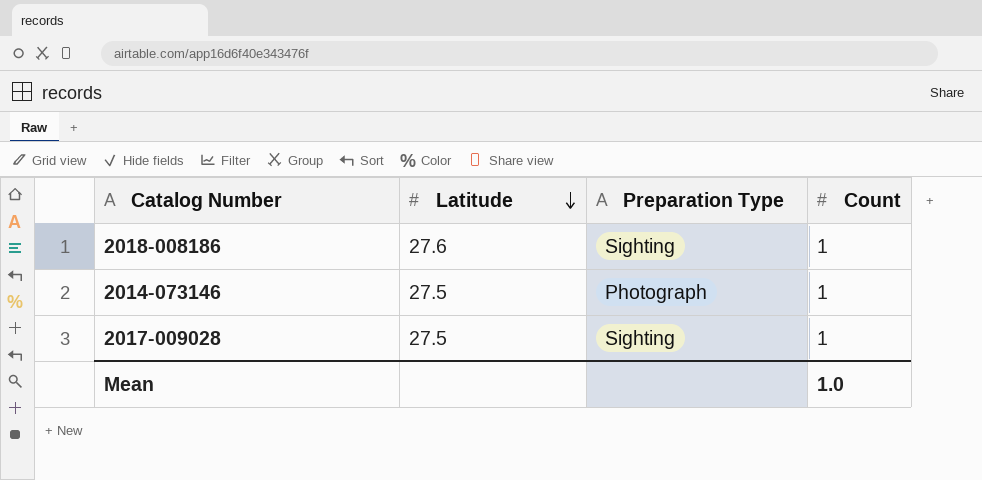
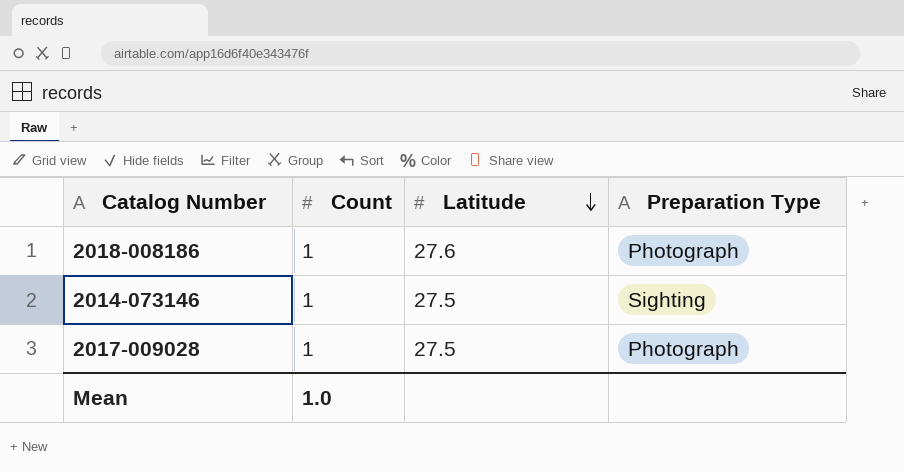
column Count | position: 4 -> 2
2018-008186 | Preparation Type: Sighting -> Photograph
2014-073146 | Preparation Type: Photograph -> Sighting
2017-009028 | Preparation Type: Sighting -> Photograph

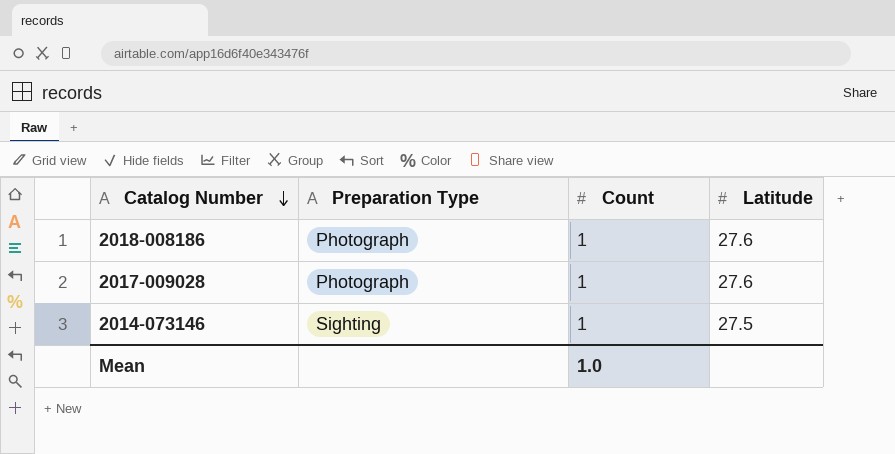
row order: Latitude descending -> Catalog Number descending
column Preparation Type | position: 4 -> 2
2017-009028 | Latitude: 27.5 -> 27.6

